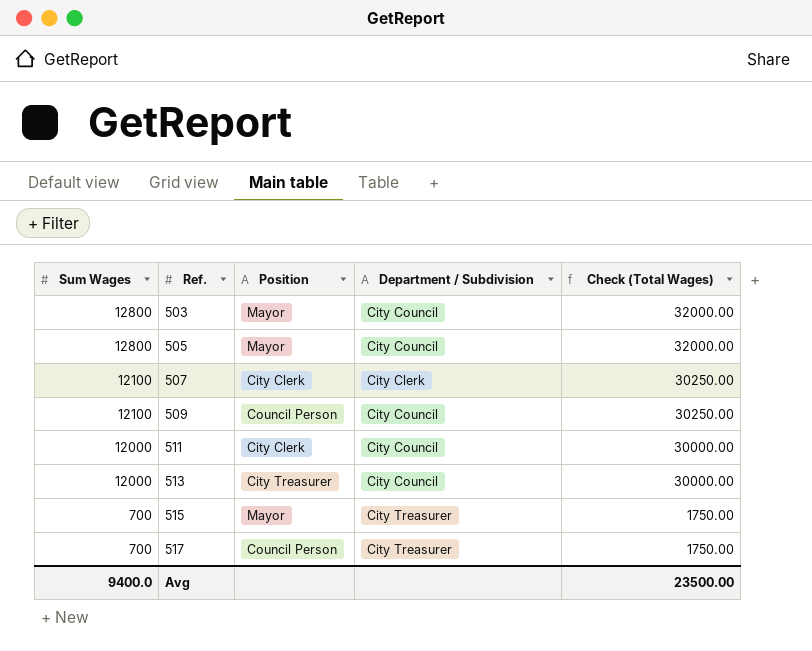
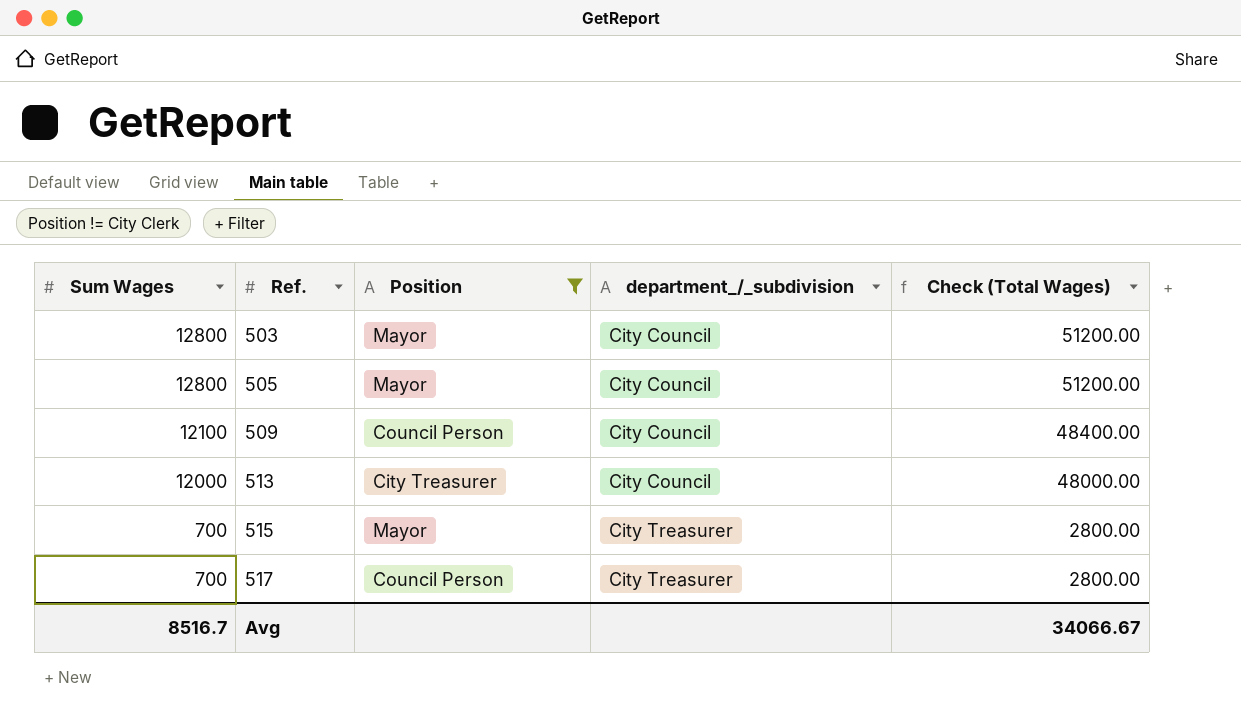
filter: none -> Position != City Clerk
column name: Department / Subdivision -> department_/_subdivision
column Check (Total Wages) | formula: [Sum Wages] * 2.5 -> [Sum Wages] * 4
Avg | Sum Wages: 9400.0 -> 8516.7
Avg | Check (Total Wages): 23500.00 -> 34066.67

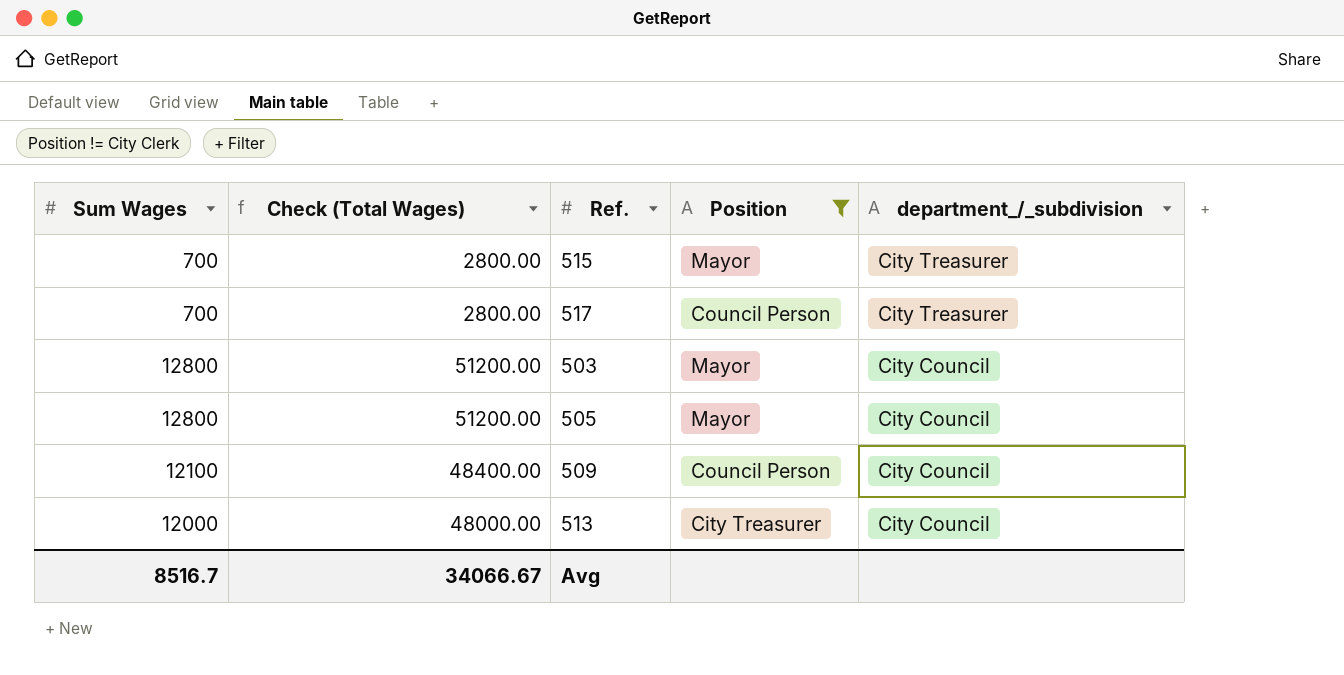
row order: Sum Wages descending -> department_/_subdivision descending
column Check (Total Wages) | position: 5 -> 2

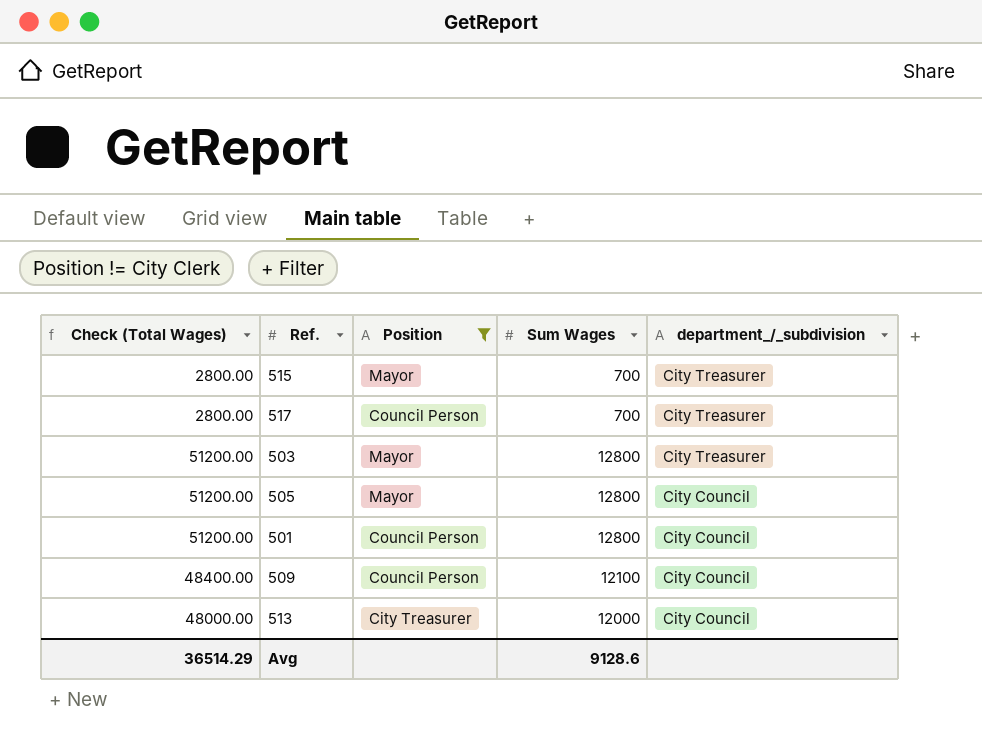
column Sum Wages | position: 1 -> 4
503 | department_/_subdivision: City Council -> City Treasurer
row 501: none -> 51200.00 | Council Person | 12800 | City Council
Avg | Check (Total Wages): 34066.67 -> 36514.29
Avg | Sum Wages: 8516.7 -> 9128.6

